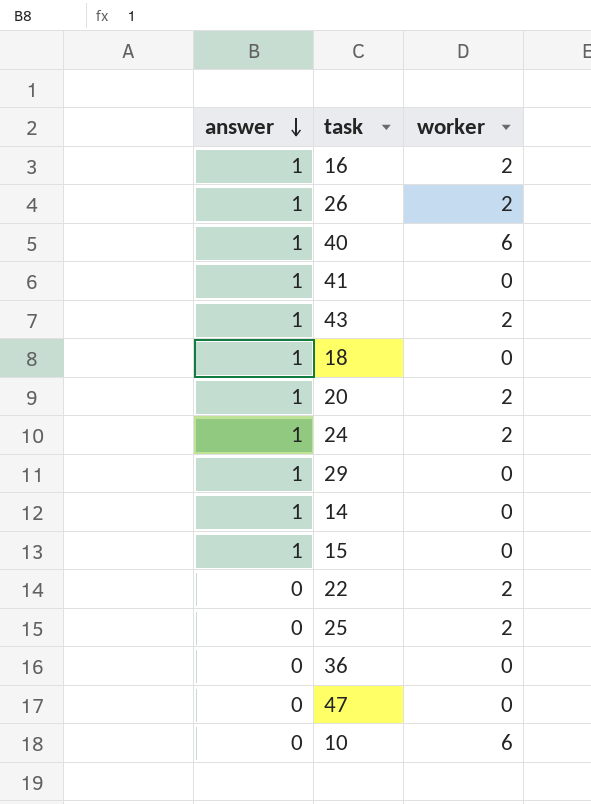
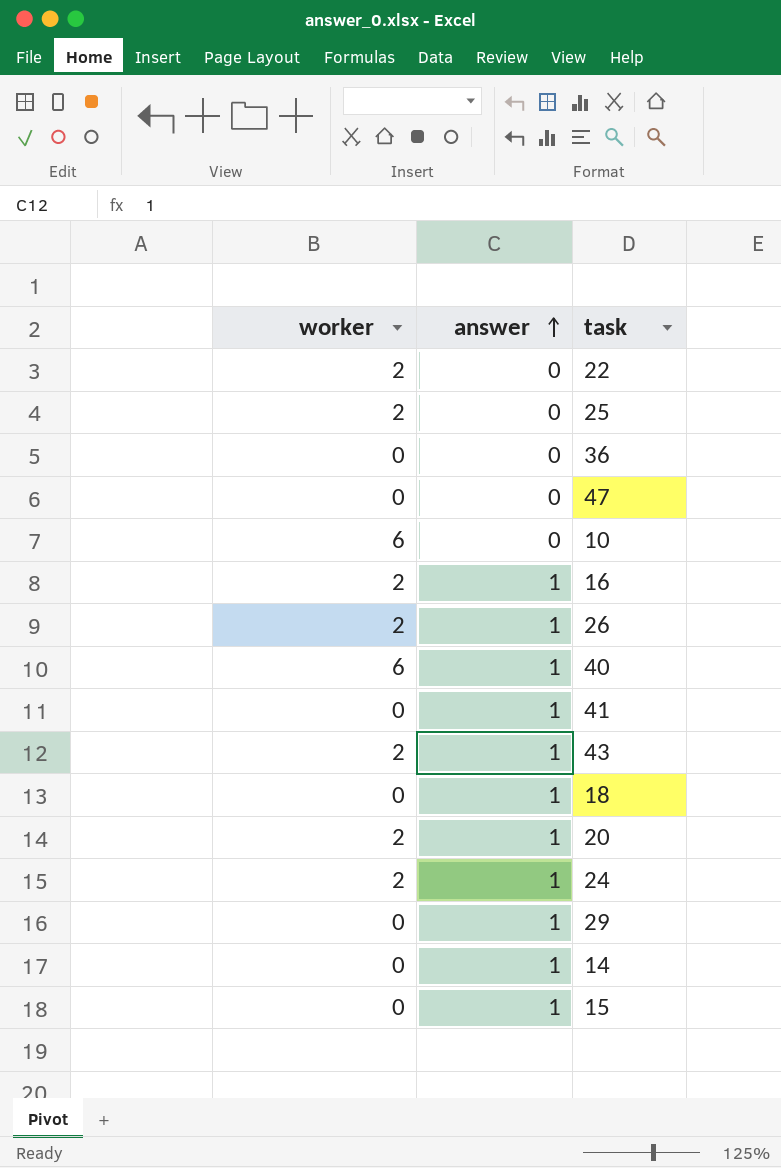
row order: answer descending -> answer ascending
column worker | position: 3 -> 1

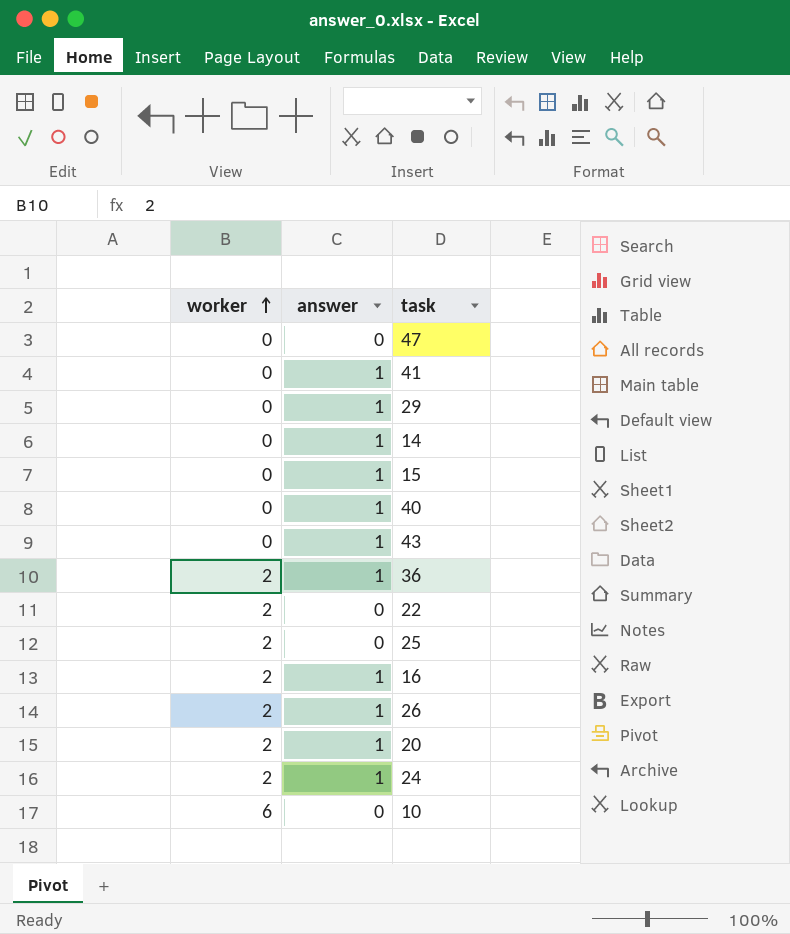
row order: answer ascending -> worker ascending
row 18: 0 | 1 -> none
40 | worker: 6 -> 0
43 | worker: 2 -> 0
36 | worker: 0 -> 2
36 | answer: 0 -> 1

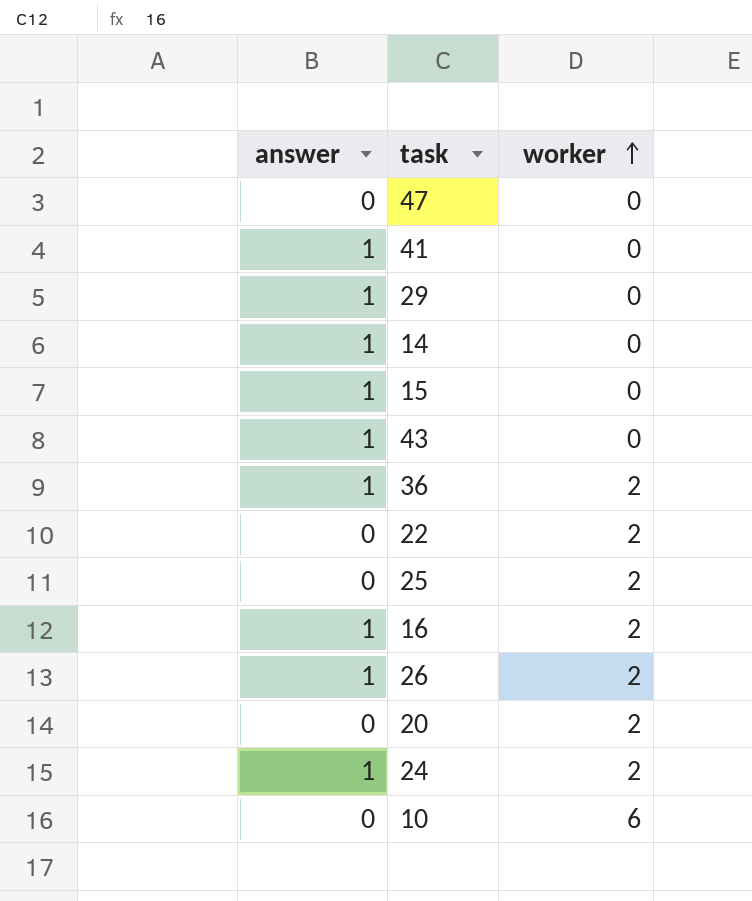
column worker | position: 1 -> 3
row 40: 0 | 1 -> none
20 | answer: 1 -> 0

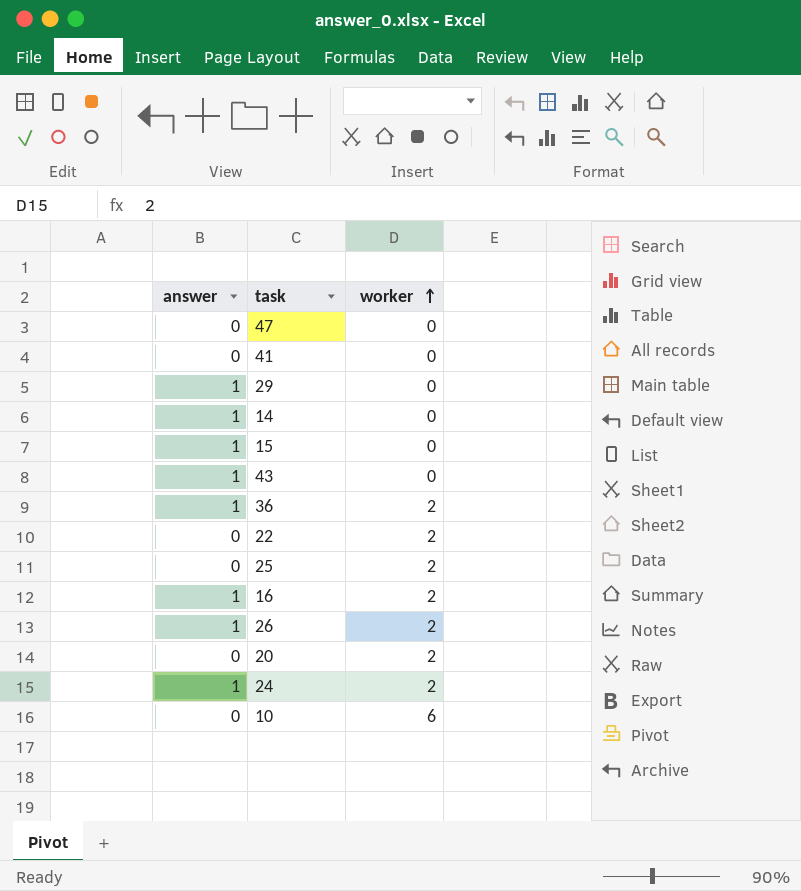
41 | answer: 1 -> 0

